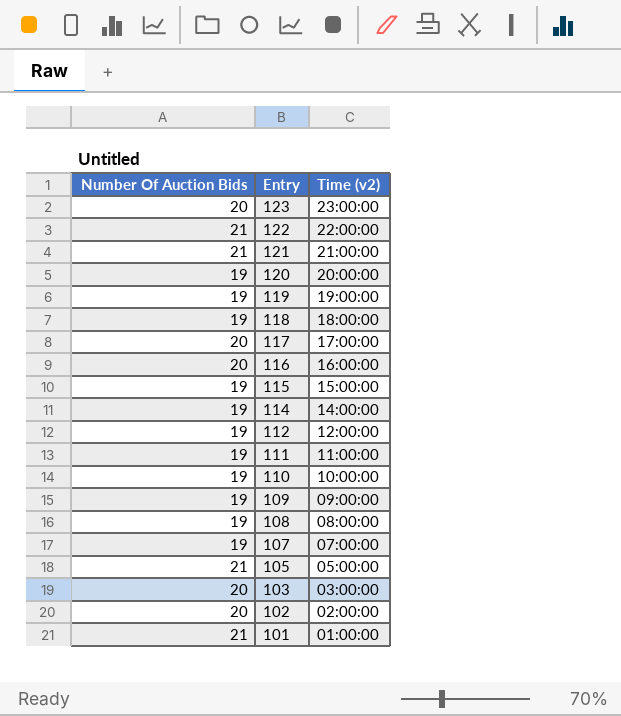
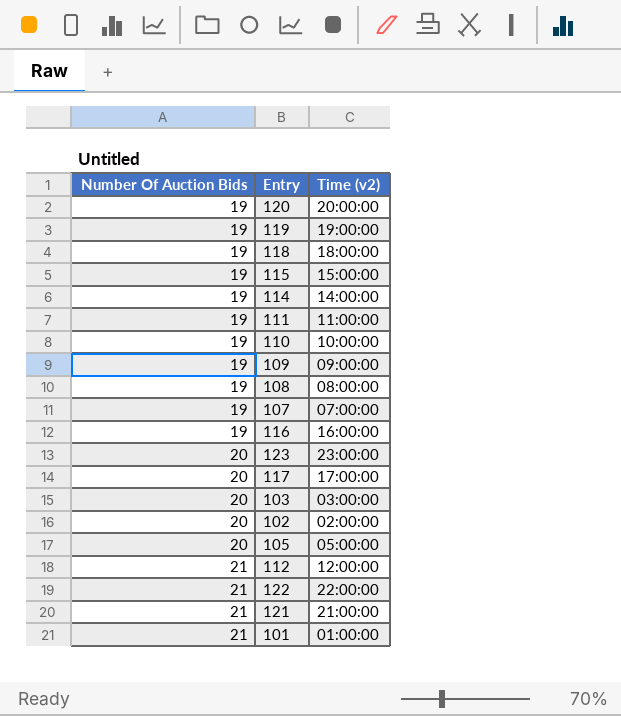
row order: Entry descending -> Number Of Auction Bids ascending
116 | Number Of Auction Bids: 20 -> 19
105 | Number Of Auction Bids: 21 -> 20
112 | Number Of Auction Bids: 19 -> 21

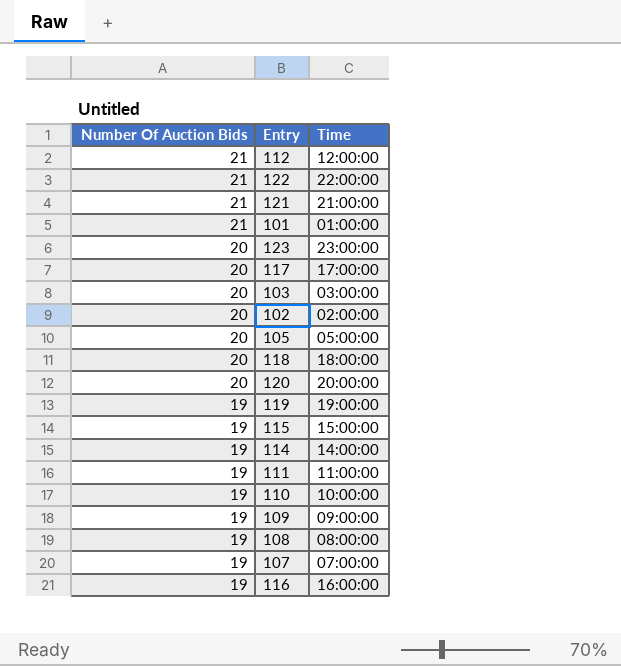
row order: Number Of Auction Bids ascending -> Number Of Auction Bids descending
column name: Time (v2) -> Time
118 | Number Of Auction Bids: 19 -> 20
120 | Number Of Auction Bids: 19 -> 20

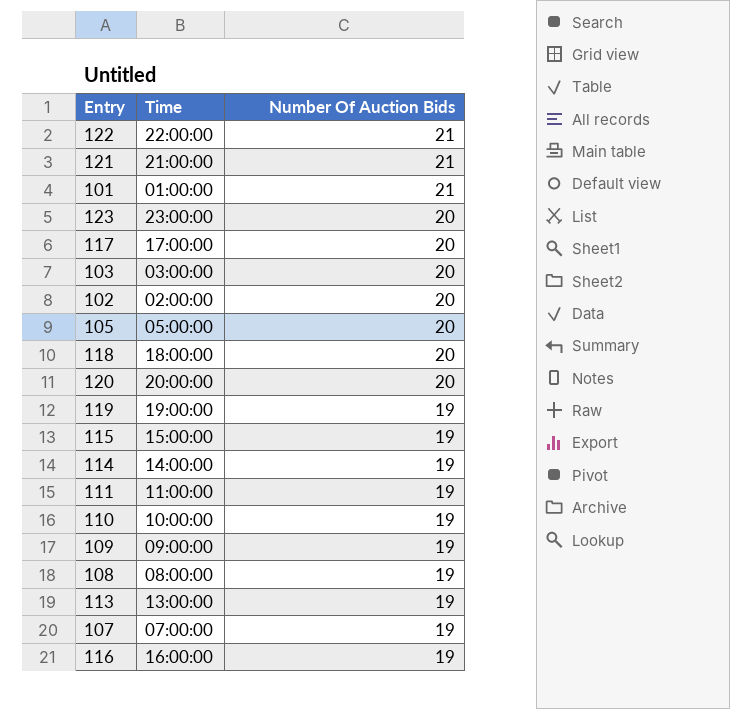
column Number Of Auction Bids | position: 1 -> 3
row 112: 21 | 12:00:00 -> none
row 113: none -> 13:00:00 | 19

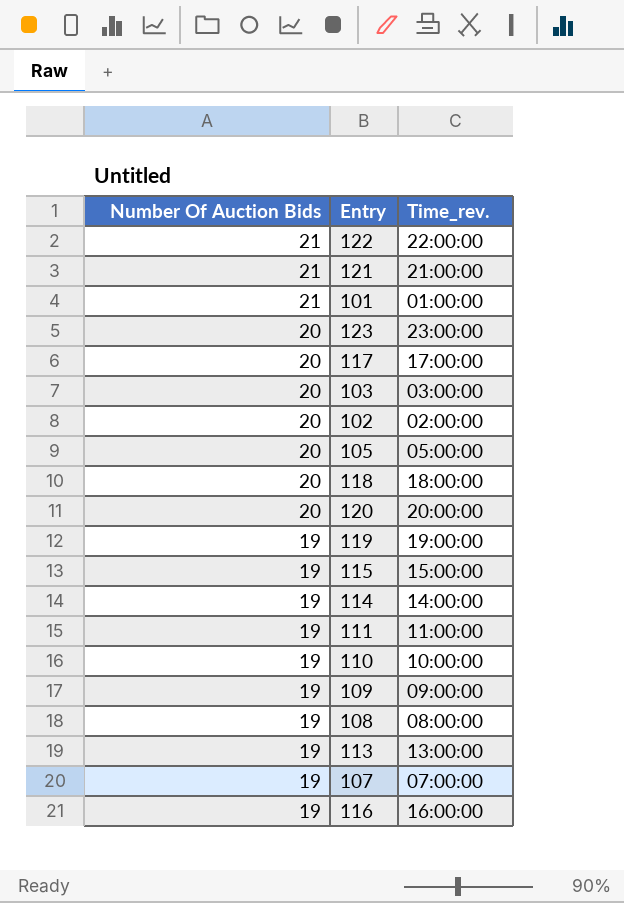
column Number Of Auction Bids | position: 3 -> 1
column name: Time -> Time_rev.

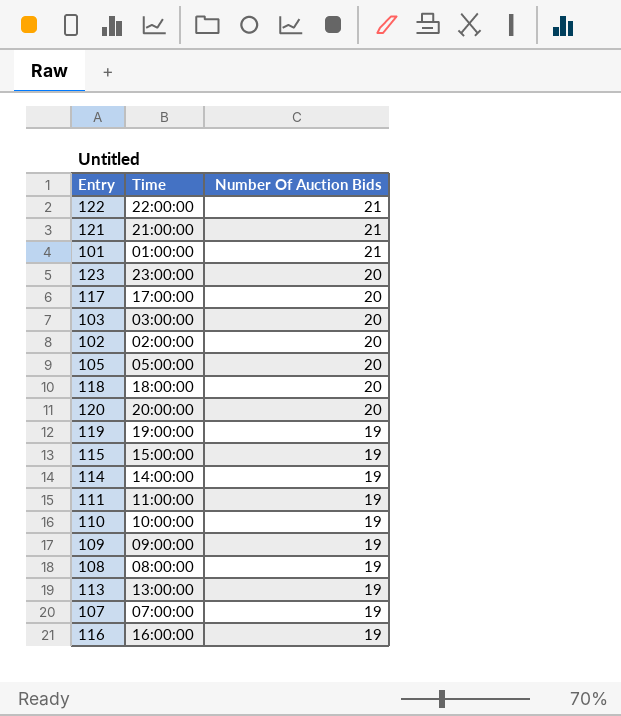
column name: Time_rev. -> Time
column Number Of Auction Bids | position: 1 -> 3

